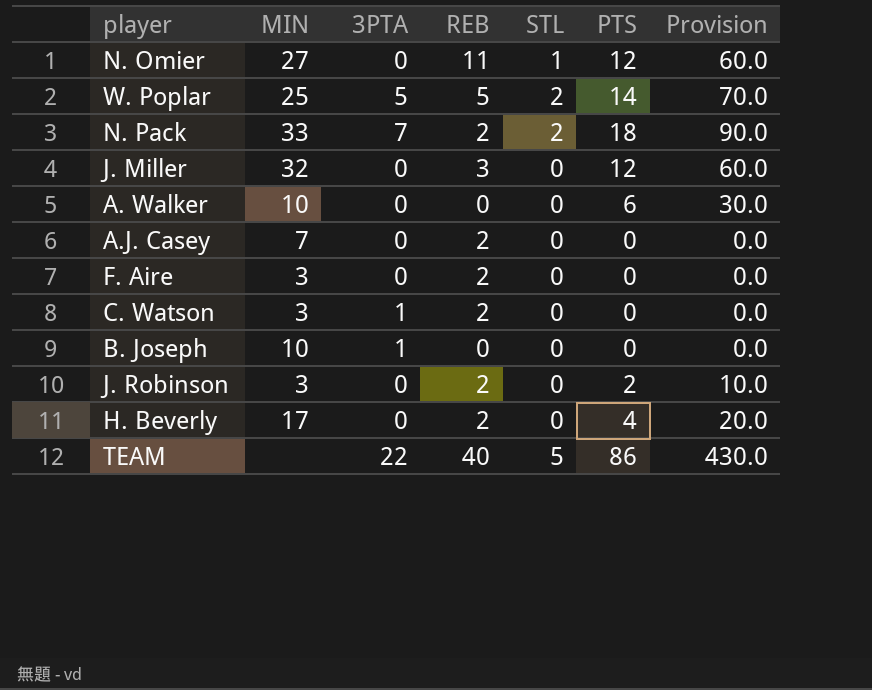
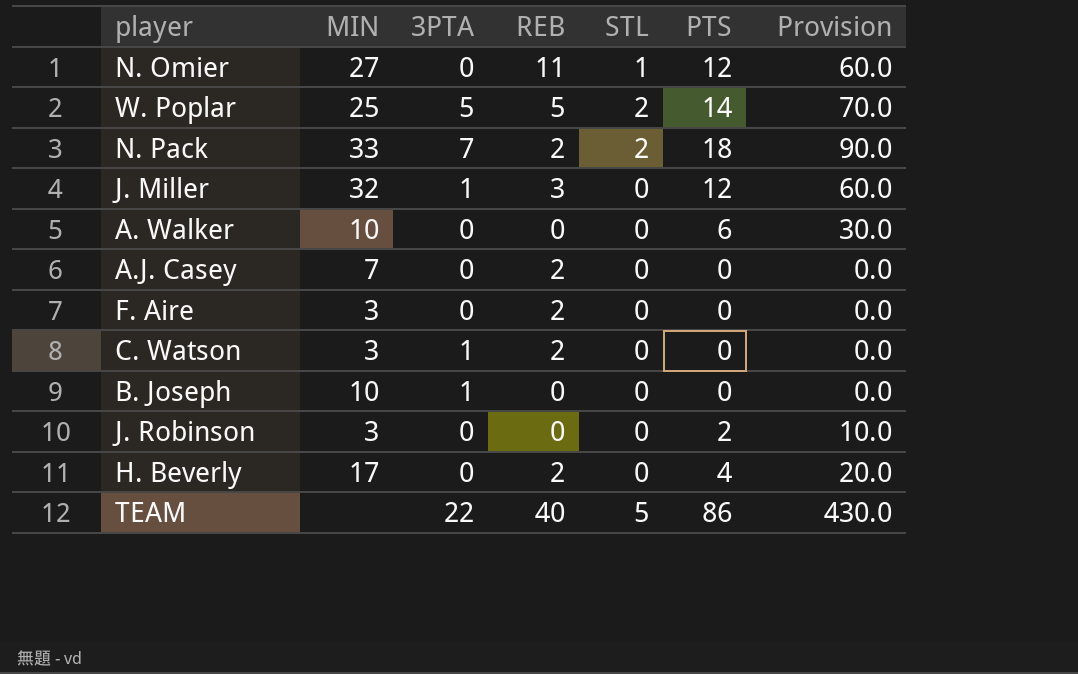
J. Miller | 3PTA: 0 -> 1
J. Robinson | REB: 2 -> 0

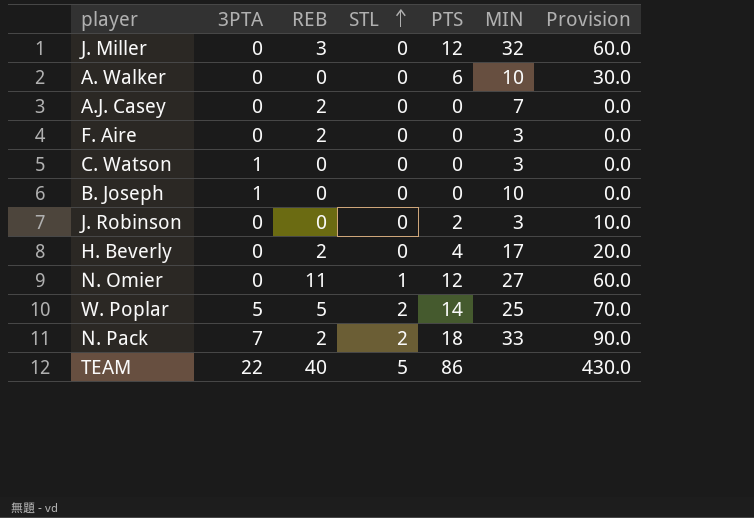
row order: none -> STL ascending
column MIN | position: 2 -> 6
J. Miller | 3PTA: 1 -> 0
C. Watson | REB: 2 -> 0

